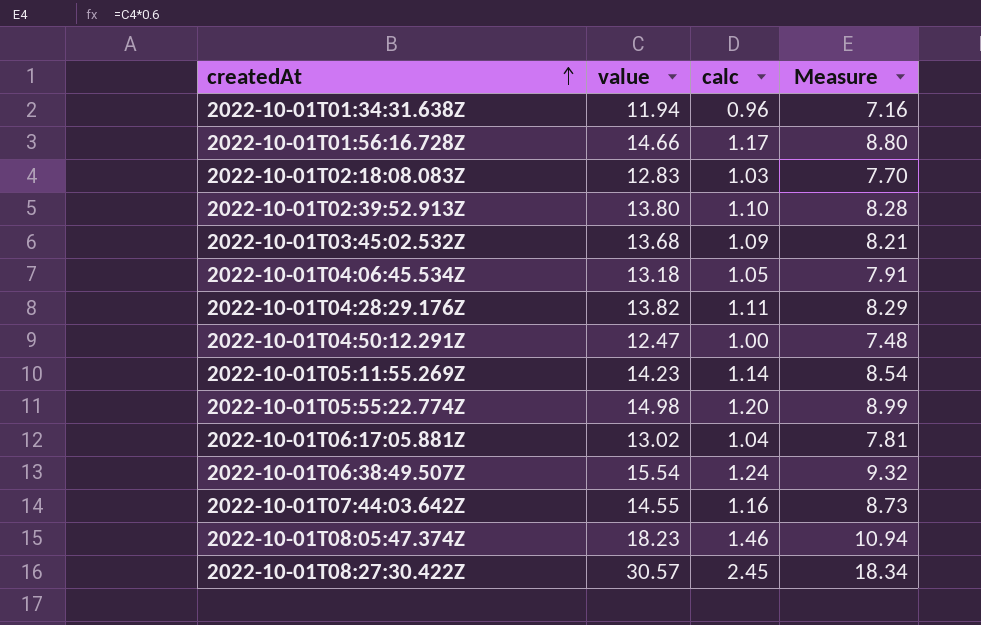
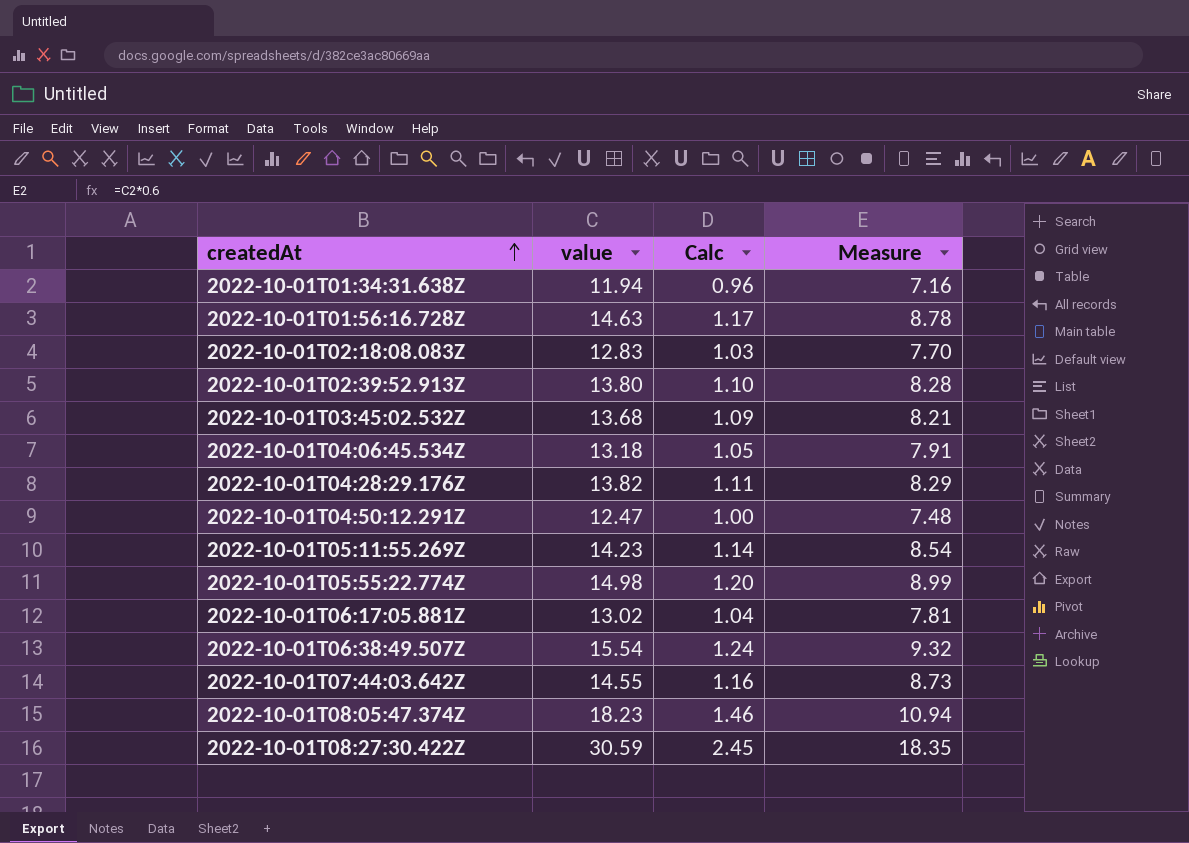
column name: calc -> Calc
2022-10-01T01:56:16.728Z | value: 14.66 -> 14.63
2022-10-01T01:56:16.728Z | Measure: 8.80 -> 8.78
2022-10-01T08:27:30.422Z | value: 30.57 -> 30.59
2022-10-01T08:27:30.422Z | Measure: 18.34 -> 18.35

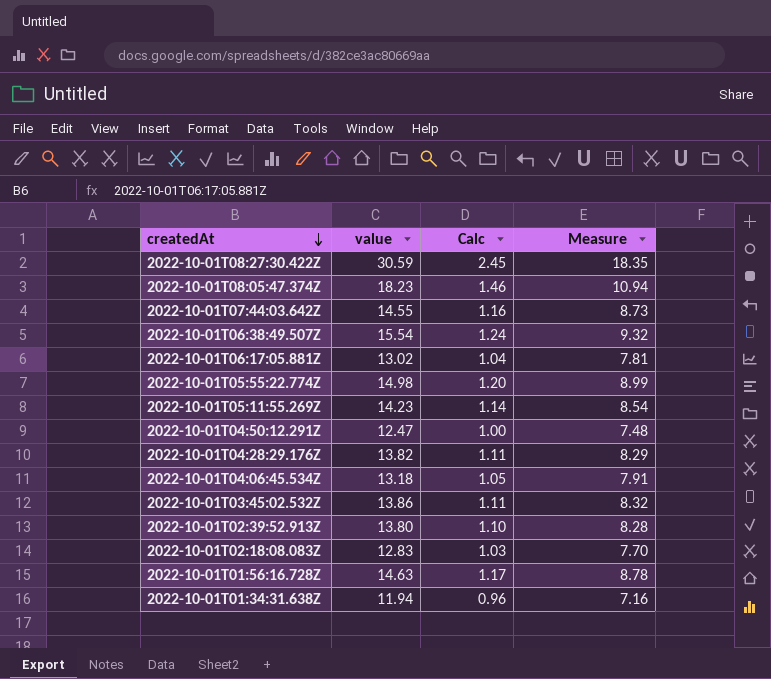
row order: createdAt ascending -> createdAt descending
2022-10-01T03:45:02.532Z | value: 13.68 -> 13.86
2022-10-01T03:45:02.532Z | Calc: 1.09 -> 1.11
2022-10-01T03:45:02.532Z | Measure: 8.21 -> 8.32

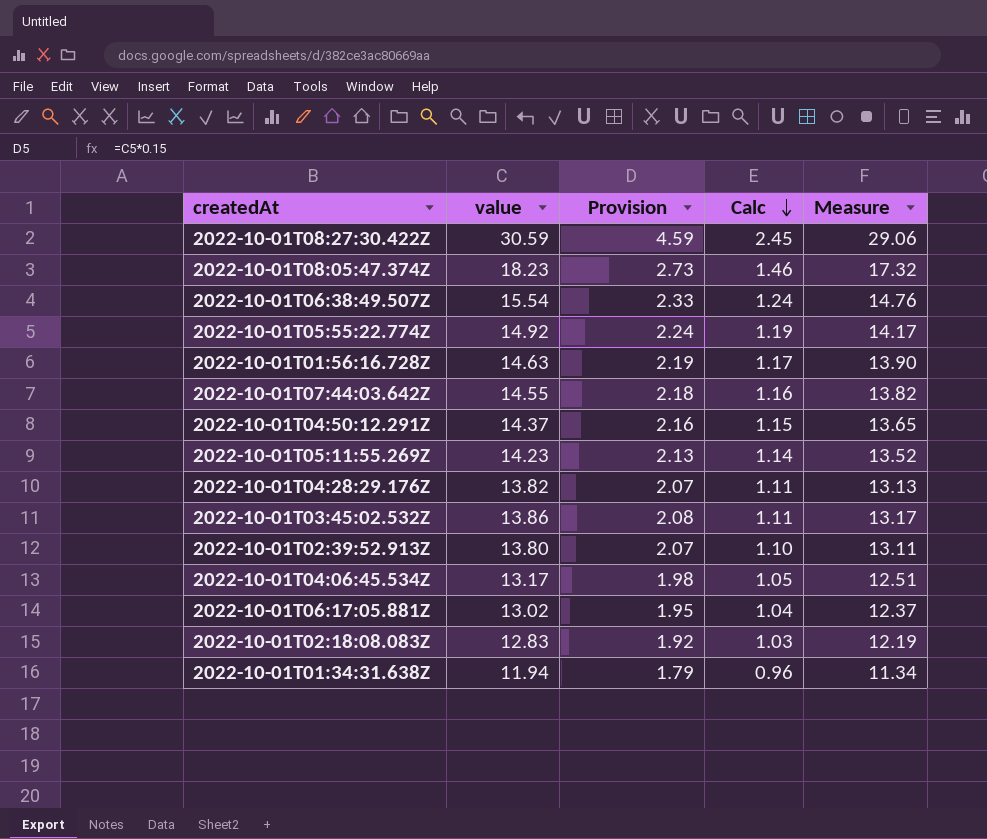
row order: createdAt descending -> Calc descending
column Provision | formula: none -> [value] * 0.15
column Measure | formula: [value] * 0.6 -> [value] * 0.95
2022-10-01T05:55:22.774Z | value: 14.98 -> 14.92
2022-10-01T05:55:22.774Z | Calc: 1.20 -> 1.19
2022-10-01T04:50:12.291Z | value: 12.47 -> 14.37
2022-10-01T04:50:12.291Z | Calc: 1.00 -> 1.15
2022-10-01T04:06:45.534Z | value: 13.18 -> 13.17

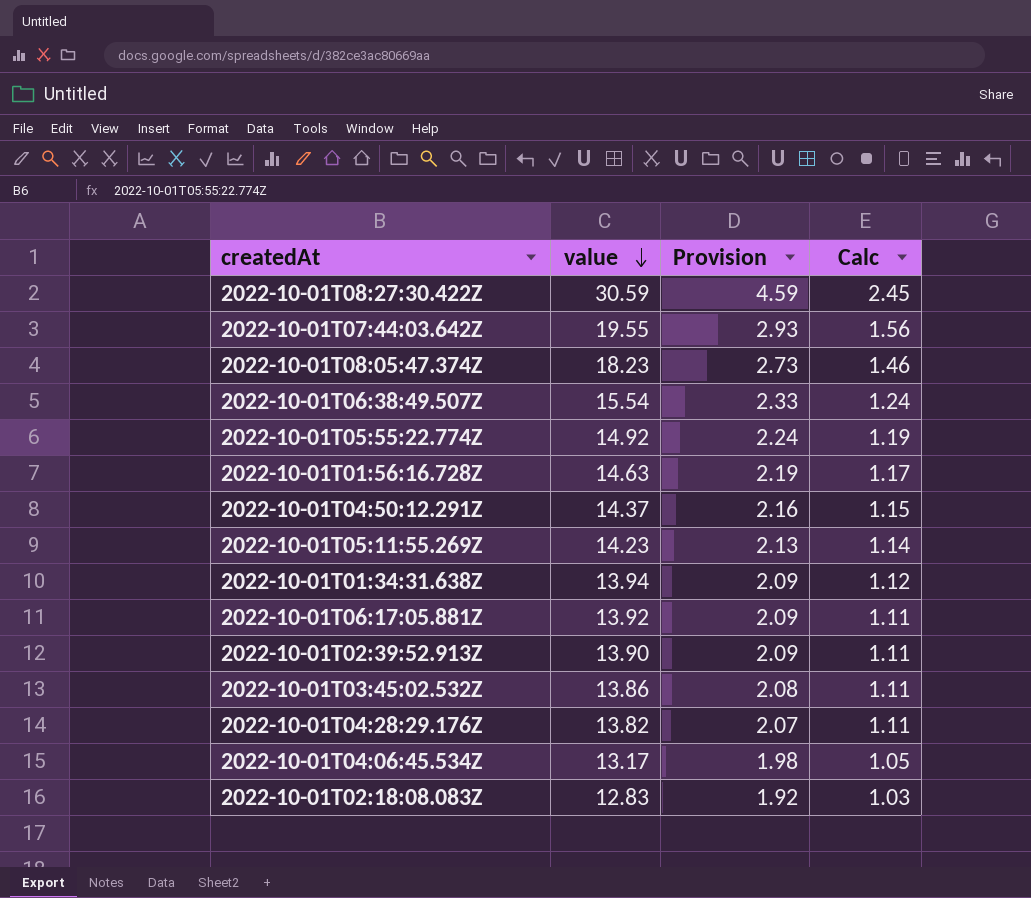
row order: Calc descending -> value descending
column Measure | formula: [value] * 0.95 -> none
2022-10-01T07:44:03.642Z | value: 14.55 -> 19.55
2022-10-01T07:44:03.642Z | Provision: 2.18 -> 2.93
2022-10-01T07:44:03.642Z | Calc: 1.16 -> 1.56
2022-10-01T01:34:31.638Z | value: 11.94 -> 13.94
2022-10-01T01:34:31.638Z | Provision: 1.79 -> 2.09
2022-10-01T01:34:31.638Z | Calc: 0.96 -> 1.12
2022-10-01T06:17:05.881Z | value: 13.02 -> 13.92
2022-10-01T06:17:05.881Z | Provision: 1.95 -> 2.09
2022-10-01T06:17:05.881Z | Calc: 1.04 -> 1.11
2022-10-01T02:39:52.913Z | value: 13.80 -> 13.90
2022-10-01T02:39:52.913Z | Provision: 2.07 -> 2.09
2022-10-01T02:39:52.913Z | Calc: 1.10 -> 1.11

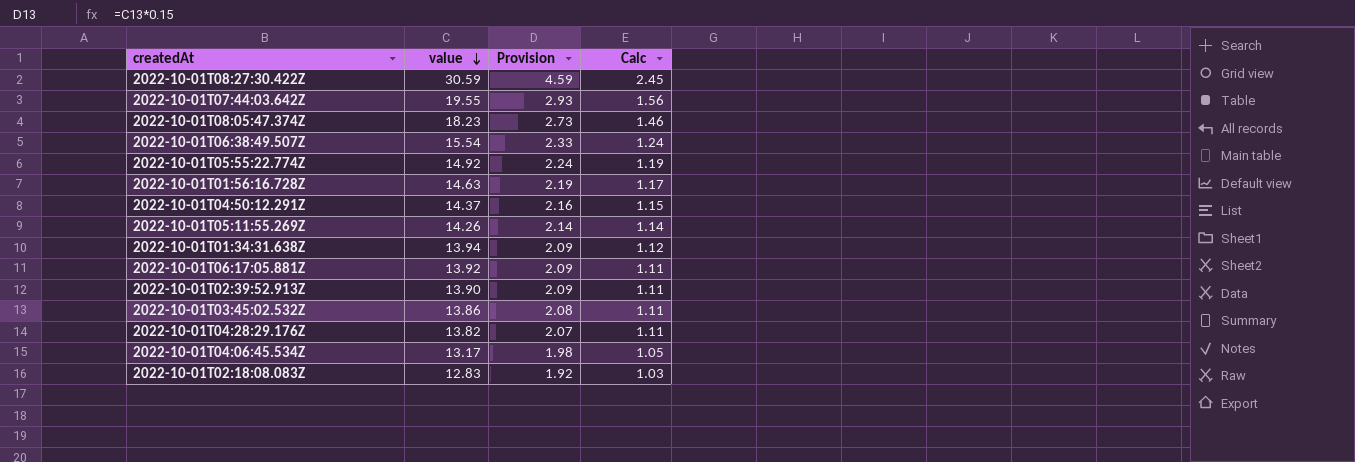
2022-10-01T05:11:55.269Z | value: 14.23 -> 14.26
2022-10-01T05:11:55.269Z | Provision: 2.13 -> 2.14

